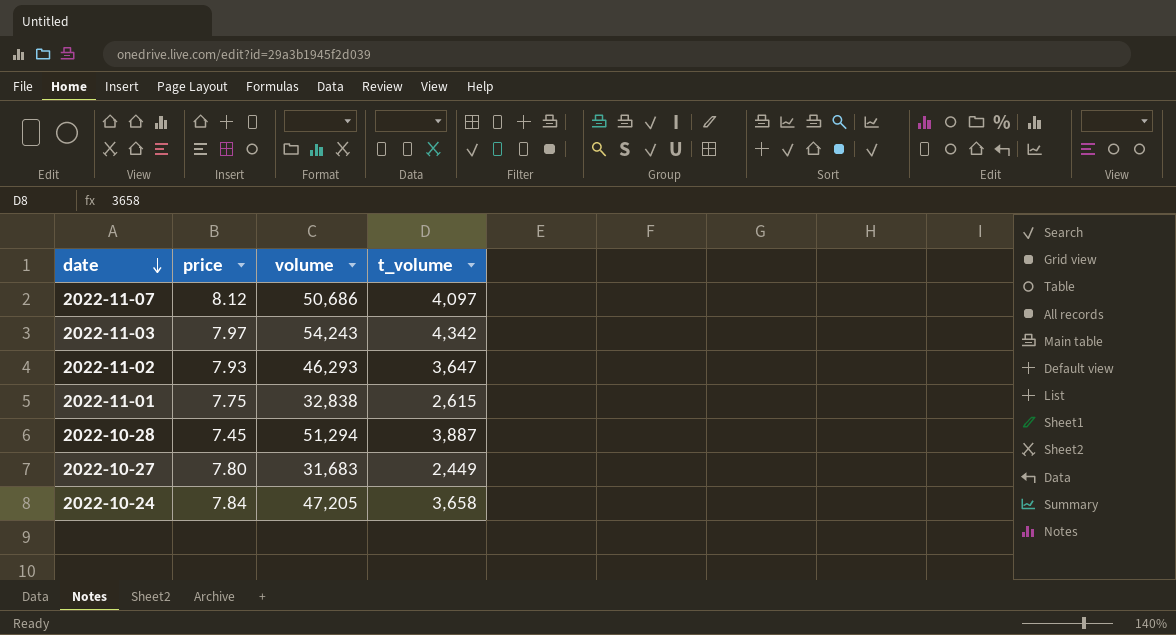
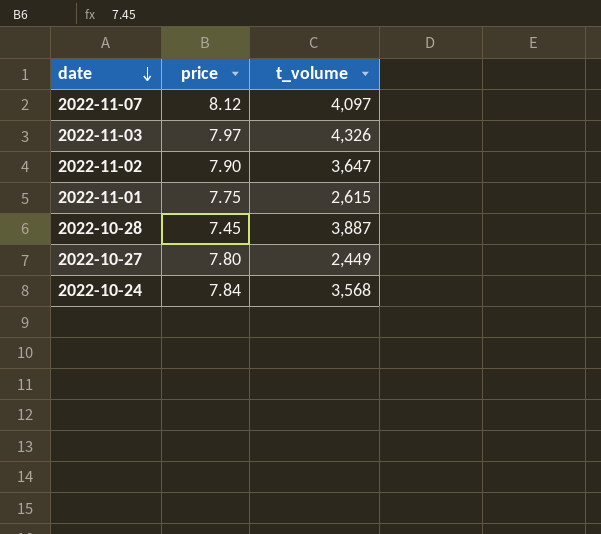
column volume | position: 3 -> none
2022-11-03 | t_volume: 4,342 -> 4,326
2022-11-02 | price: 7.93 -> 7.90
2022-10-24 | t_volume: 3,658 -> 3,568

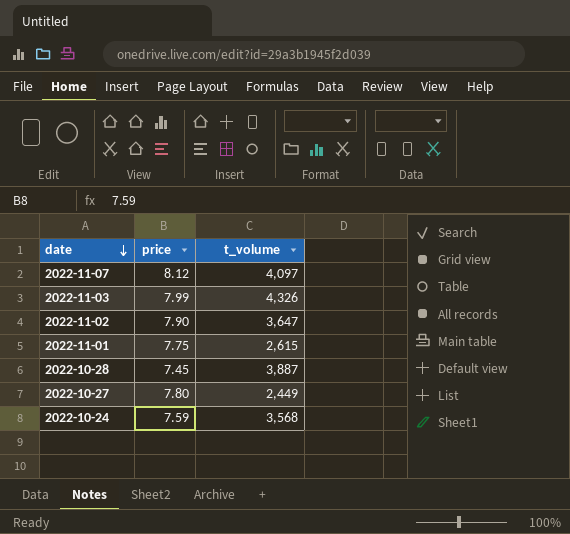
2022-11-03 | price: 7.97 -> 7.99
2022-10-24 | price: 7.84 -> 7.59

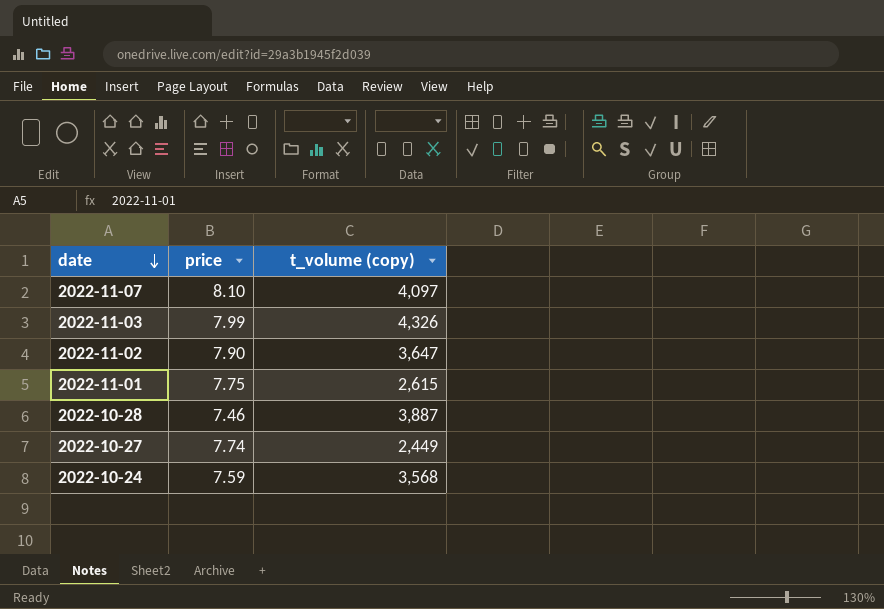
column name: t_volume -> t_volume (copy)
2022-11-07 | price: 8.12 -> 8.10
2022-10-28 | price: 7.45 -> 7.46
2022-10-27 | price: 7.80 -> 7.74

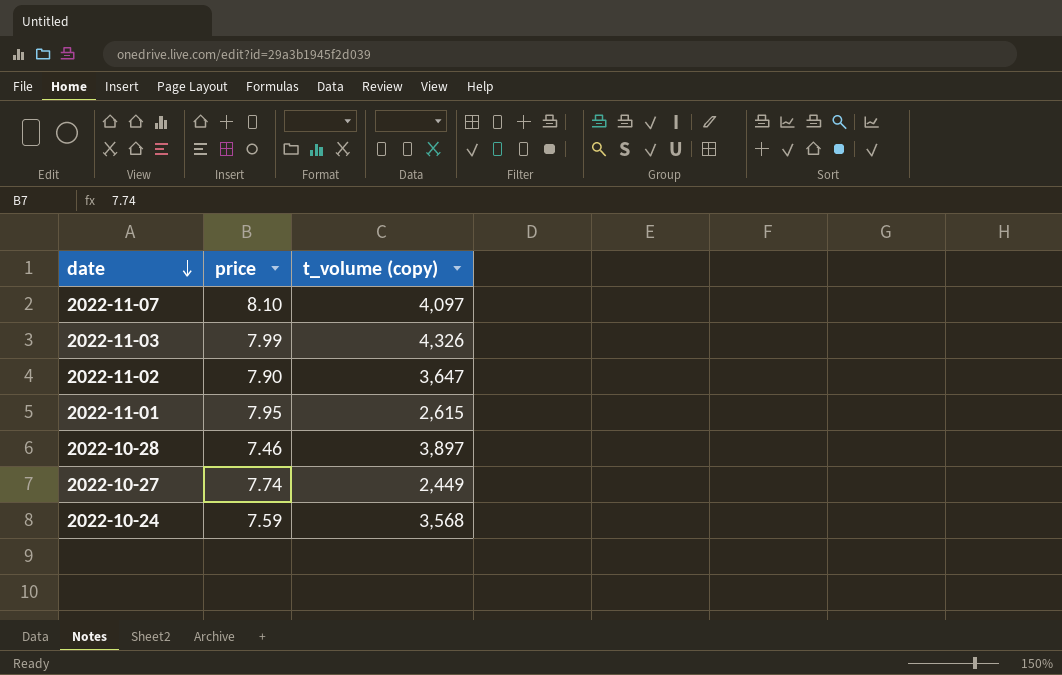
2022-11-01 | price: 7.75 -> 7.95
2022-10-28 | t_volume (copy): 3,887 -> 3,897

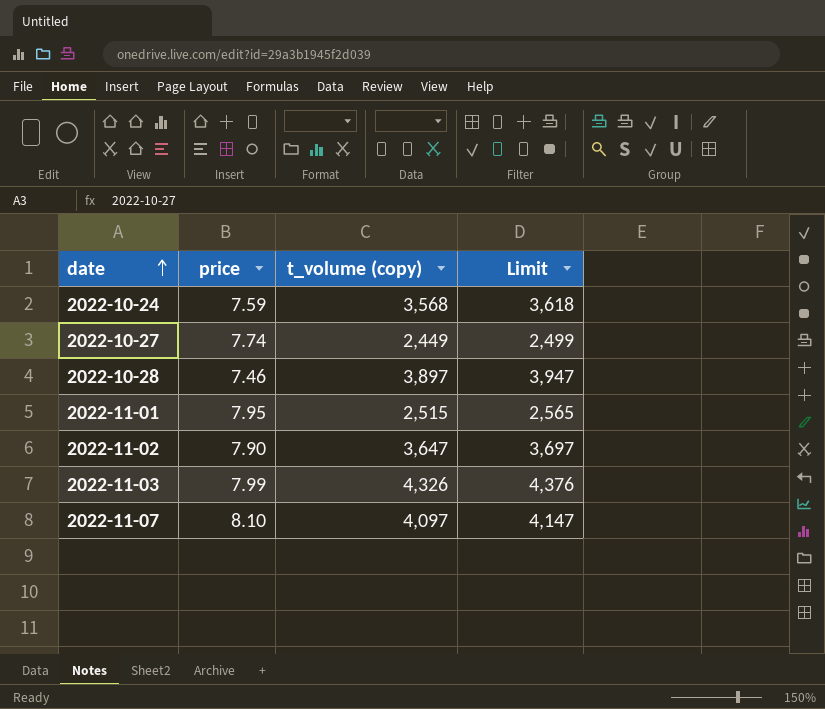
row order: date descending -> date ascending
column Limit | formula: none -> [t_volume (copy)] + 50
2022-11-01 | t_volume (copy): 2,615 -> 2,515

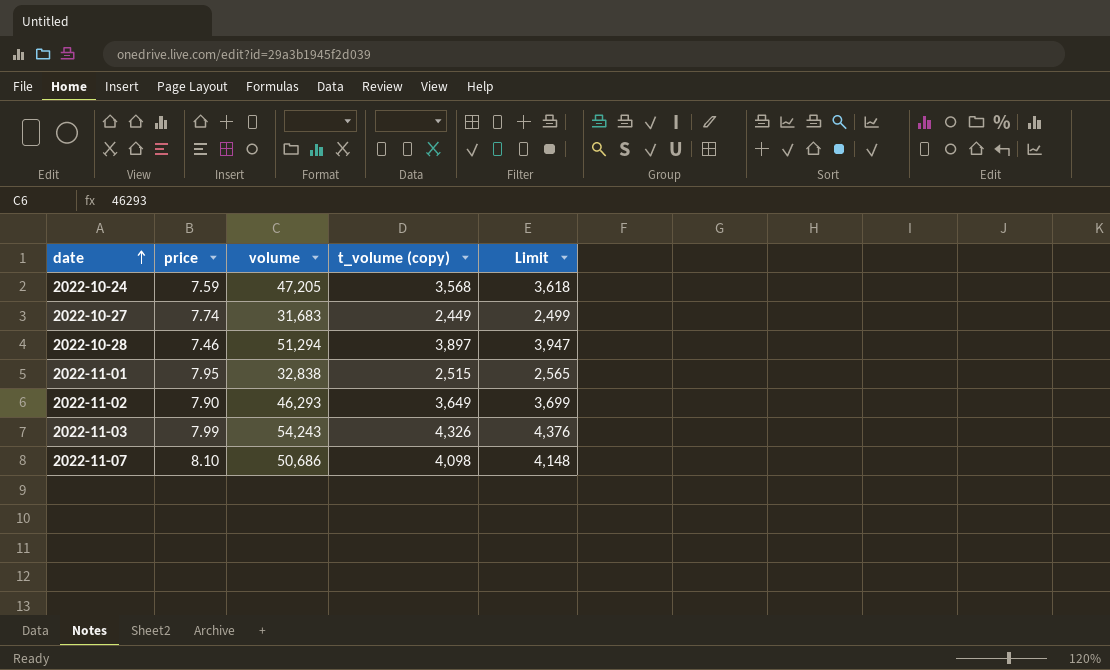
column volume | position: none -> 3
2022-11-02 | t_volume (copy): 3,647 -> 3,649
2022-11-02 | Limit: 3,697 -> 3,699
2022-11-07 | t_volume (copy): 4,097 -> 4,098
2022-11-07 | Limit: 4,147 -> 4,148

